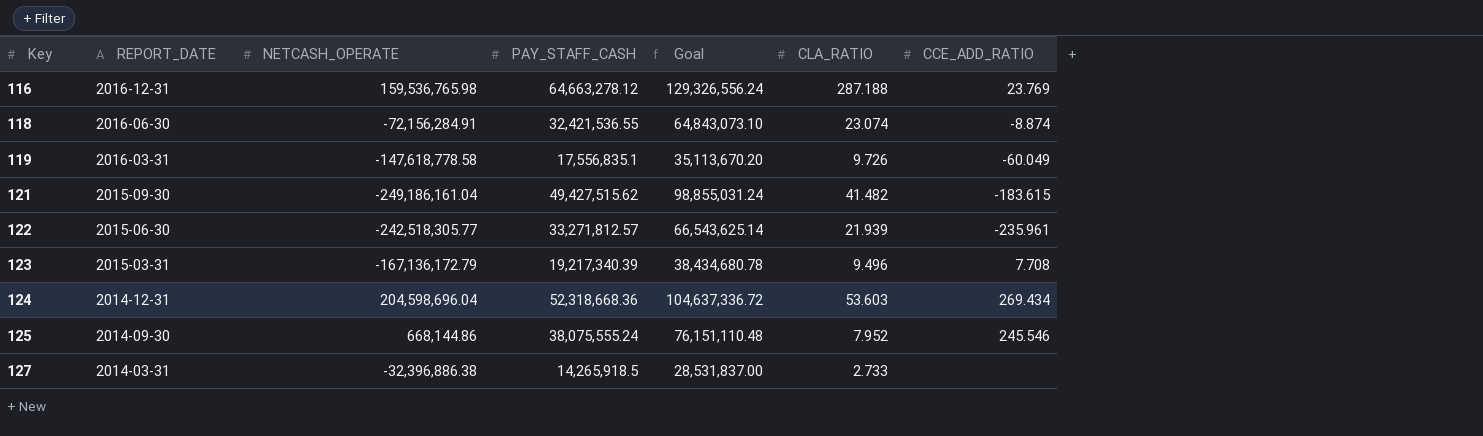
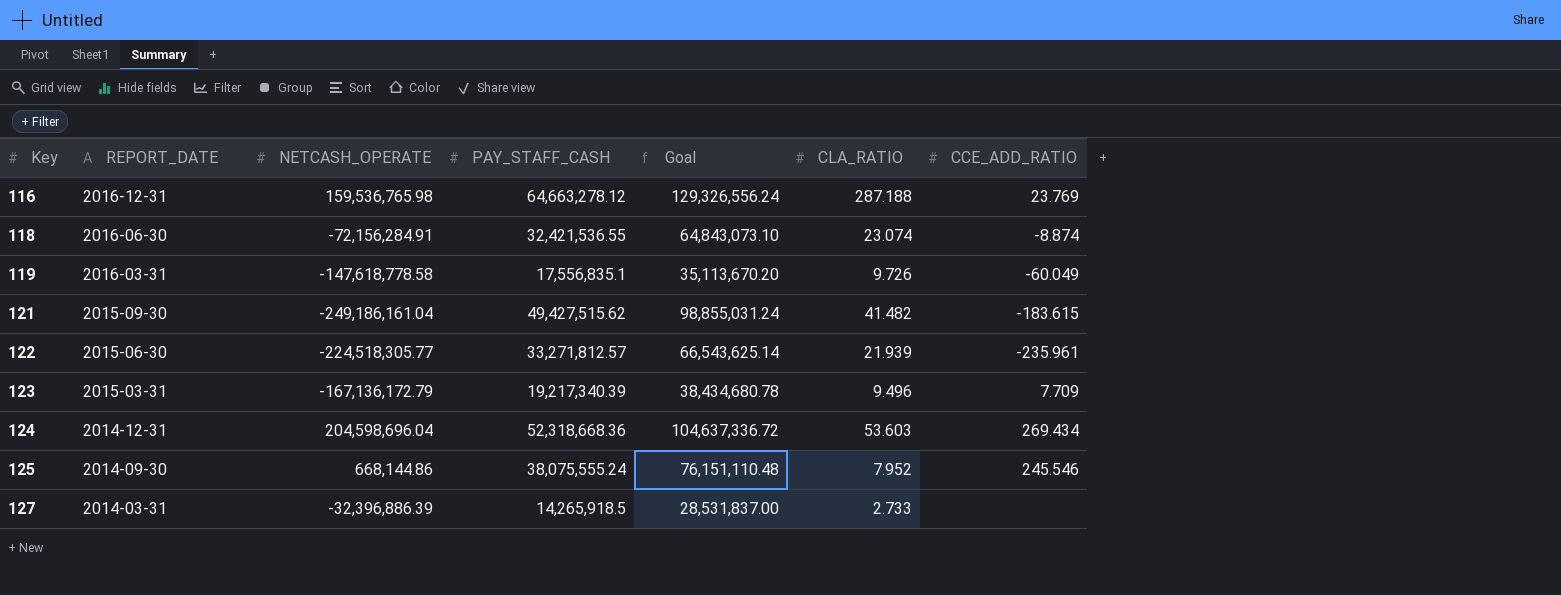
122 | NETCASH_OPERATE: -242,518,305.77 -> -224,518,305.77
123 | CCE_ADD_RATIO: 7.708 -> 7.709
127 | NETCASH_OPERATE: -32,396,886.38 -> -32,396,886.39

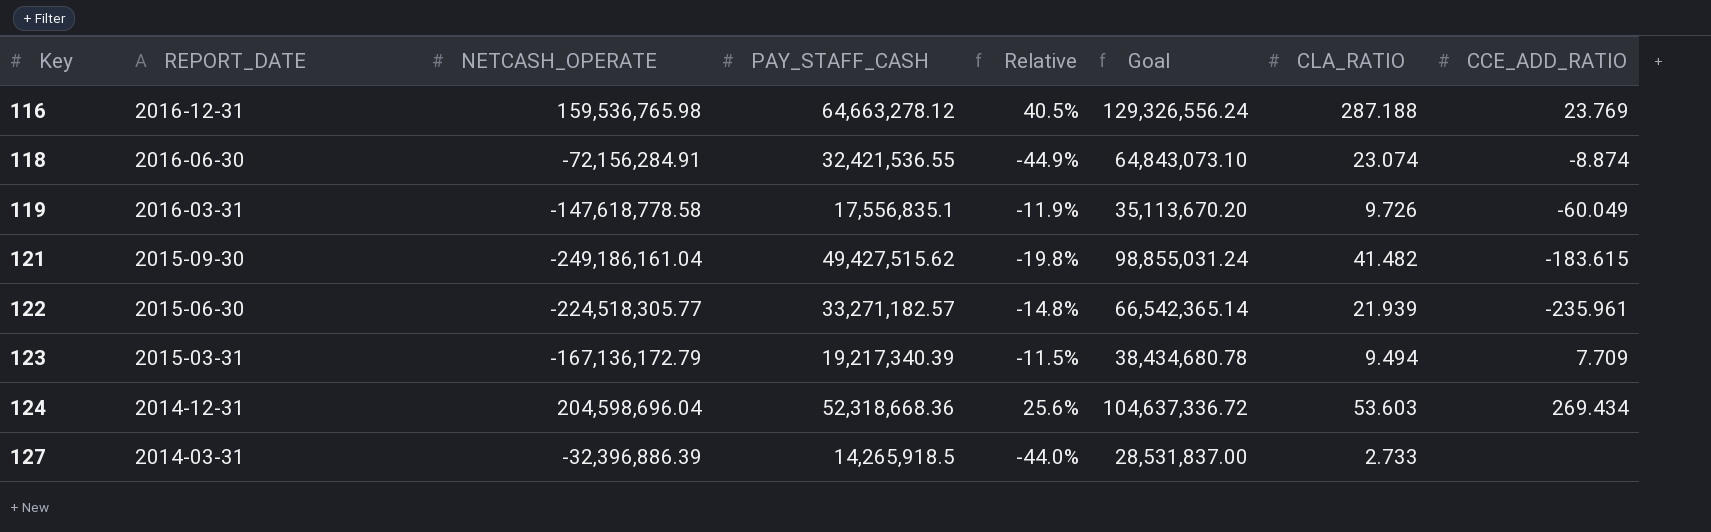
column Relative | formula: none -> [PAY_STAFF_CASH] / [NETCASH_OPERATE]
row 125: 2014-09-30 | 668,144.86 | 38,075,555.24 | 76,151,110.48 | 7.952 | 245.546 -> none
122 | PAY_STAFF_CASH: 33,271,812.57 -> 33,271,182.57
122 | Goal: 66,543,625.14 -> 66,542,365.14
123 | CLA_RATIO: 9.496 -> 9.494

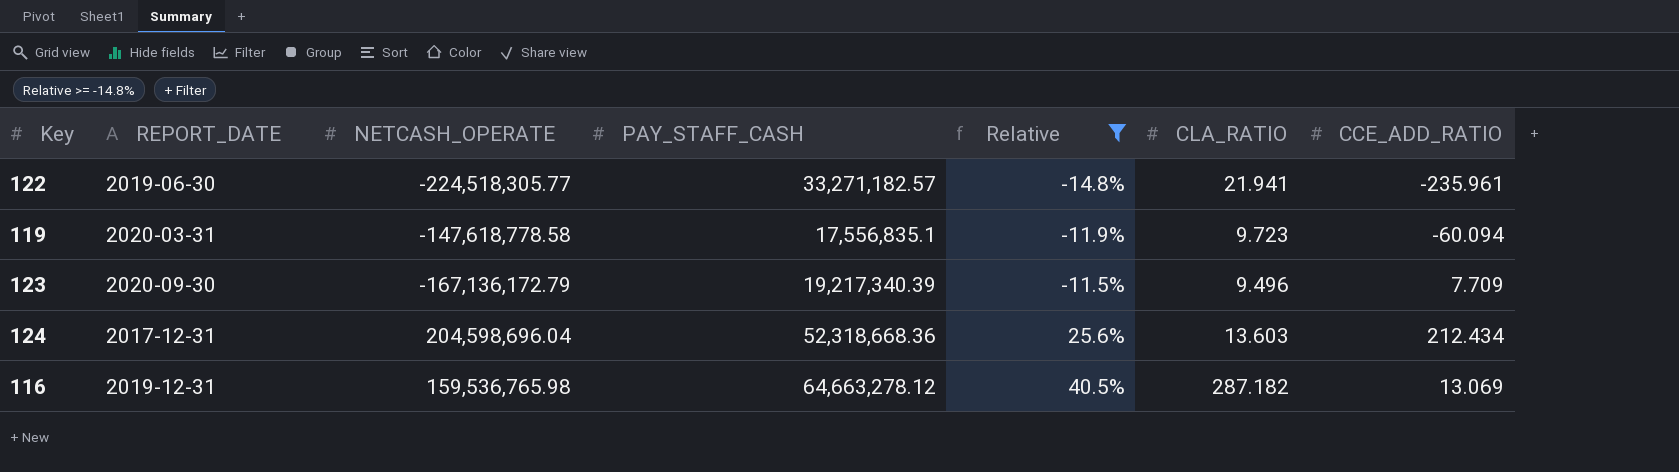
filter: none -> Relative >= -14.8%
row order: Key ascending -> Relative ascending
column Goal | formula: [PAY_STAFF_CASH] * 2 -> none
122 | REPORT_DATE: 2015-06-30 -> 2019-06-30
122 | CLA_RATIO: 21.939 -> 21.941
119 | REPORT_DATE: 2016-03-31 -> 2020-03-31
119 | CLA_RATIO: 9.726 -> 9.723
119 | CCE_ADD_RATIO: -60.049 -> -60.094
123 | REPORT_DATE: 2015-03-31 -> 2020-09-30
123 | CLA_RATIO: 9.494 -> 9.496
124 | REPORT_DATE: 2014-12-31 -> 2017-12-31
124 | CLA_RATIO: 53.603 -> 13.603
124 | CCE_ADD_RATIO: 269.434 -> 212.434
116 | REPORT_DATE: 2016-12-31 -> 2019-12-31
116 | CLA_RATIO: 287.188 -> 287.182
116 | CCE_ADD_RATIO: 23.769 -> 13.069

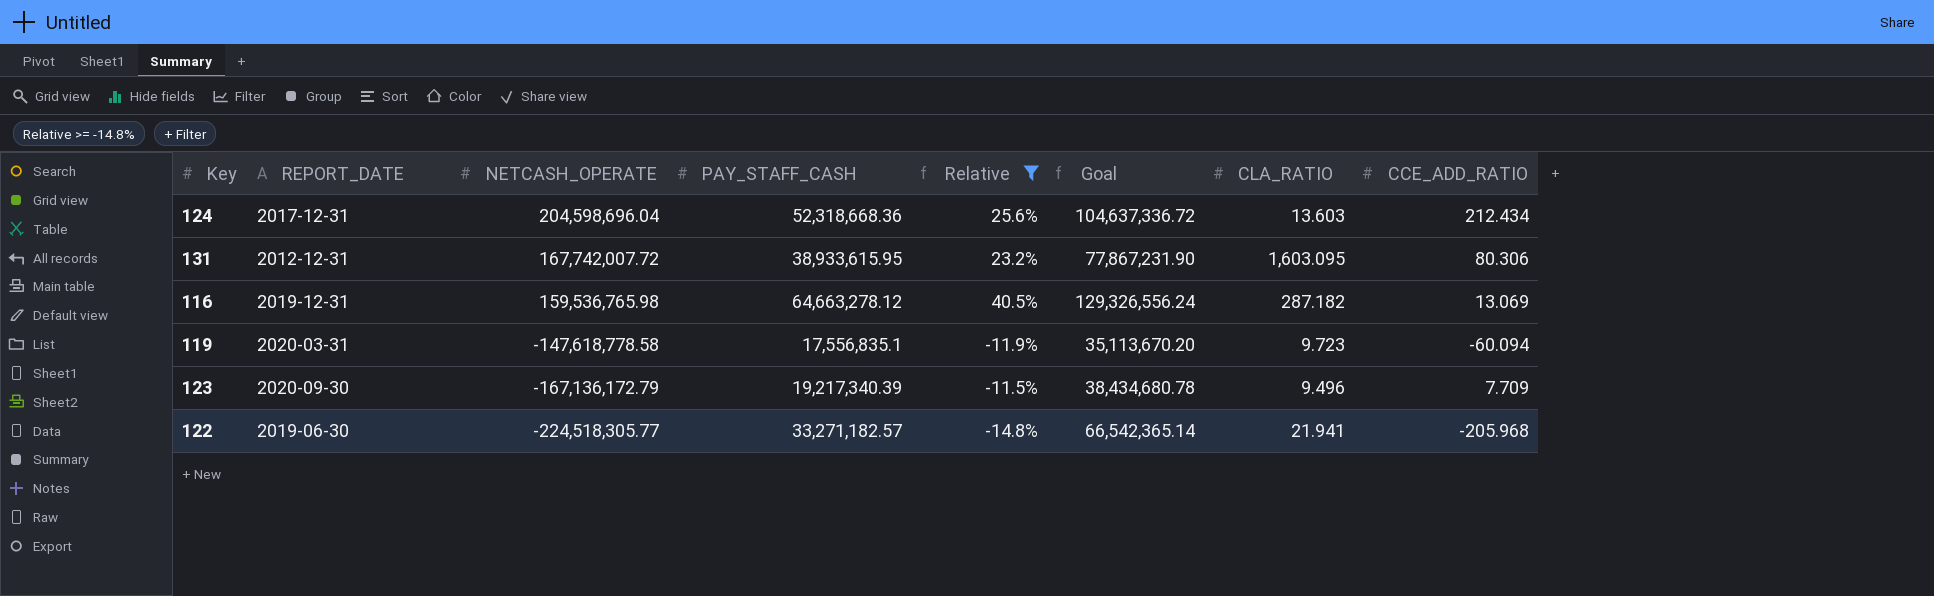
row order: Relative ascending -> NETCASH_OPERATE descending
column Goal | formula: none -> [PAY_STAFF_CASH] * 2
row 131: none -> 2012-12-31 | 167,742,007.72 | 38,933,615.95 | 23.2% | 77,867,231.90 | 1,603.095 | 80.306
122 | CCE_ADD_RATIO: -235.961 -> -205.968

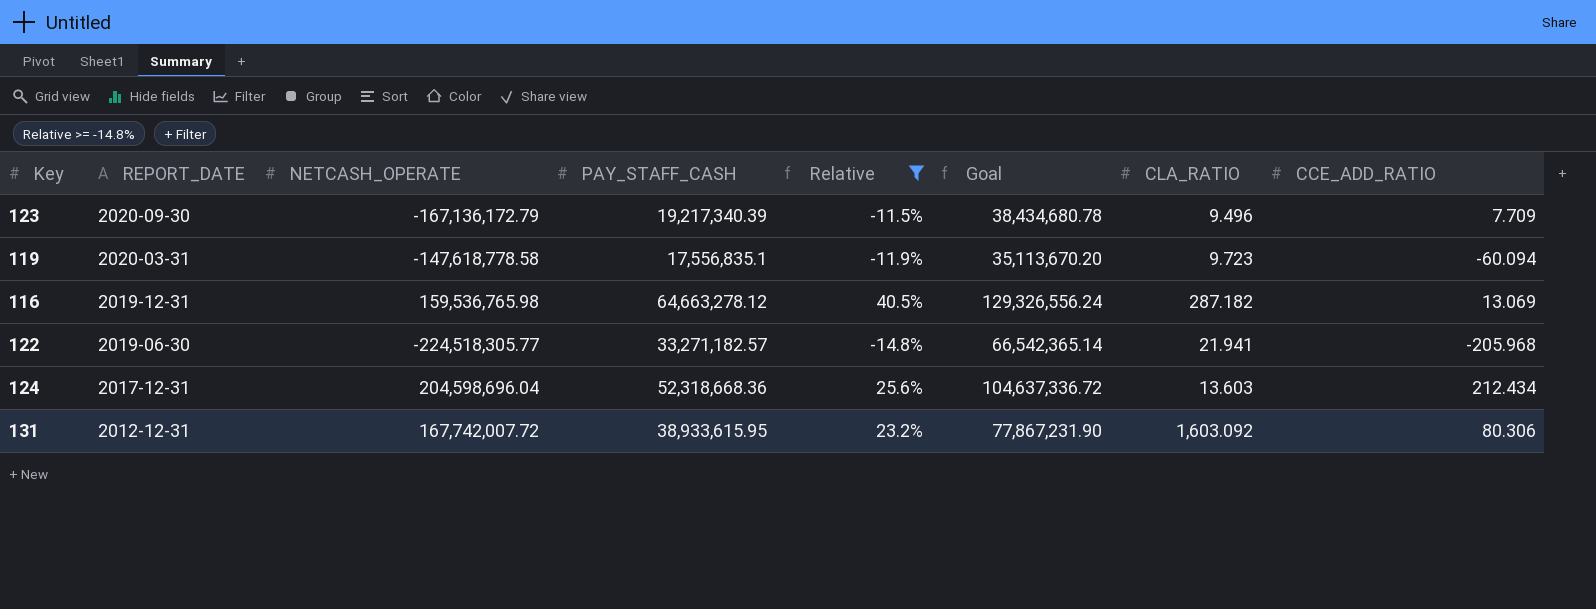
row order: NETCASH_OPERATE descending -> REPORT_DATE descending
131 | CLA_RATIO: 1,603.095 -> 1,603.092

